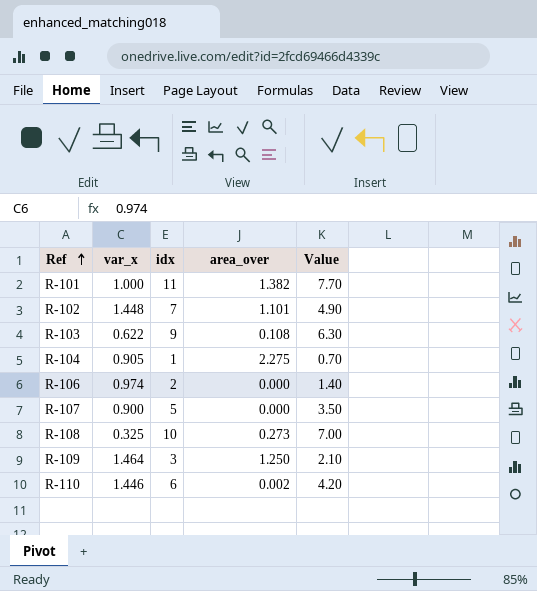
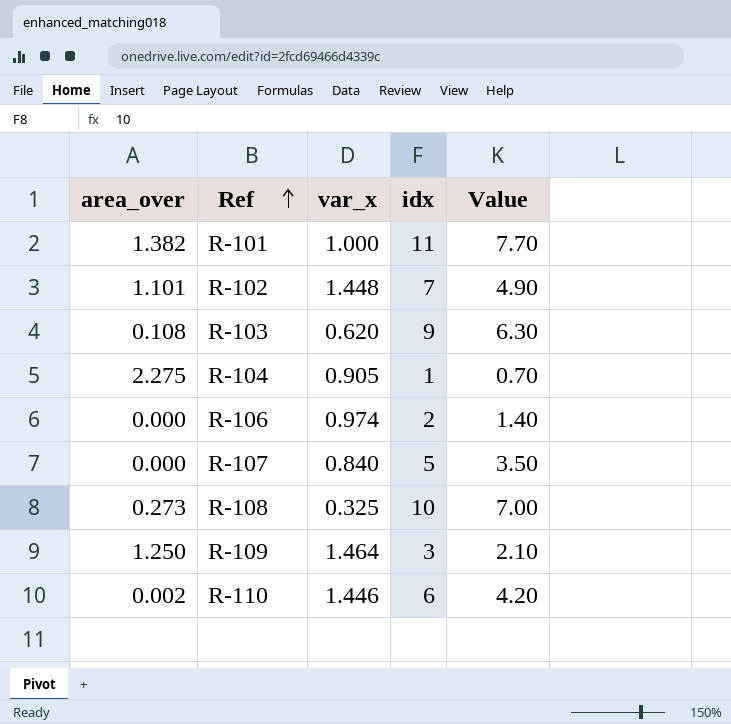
column area_over | position: 4 -> 1
R-103 | var_x: 0.622 -> 0.620
R-107 | var_x: 0.900 -> 0.840

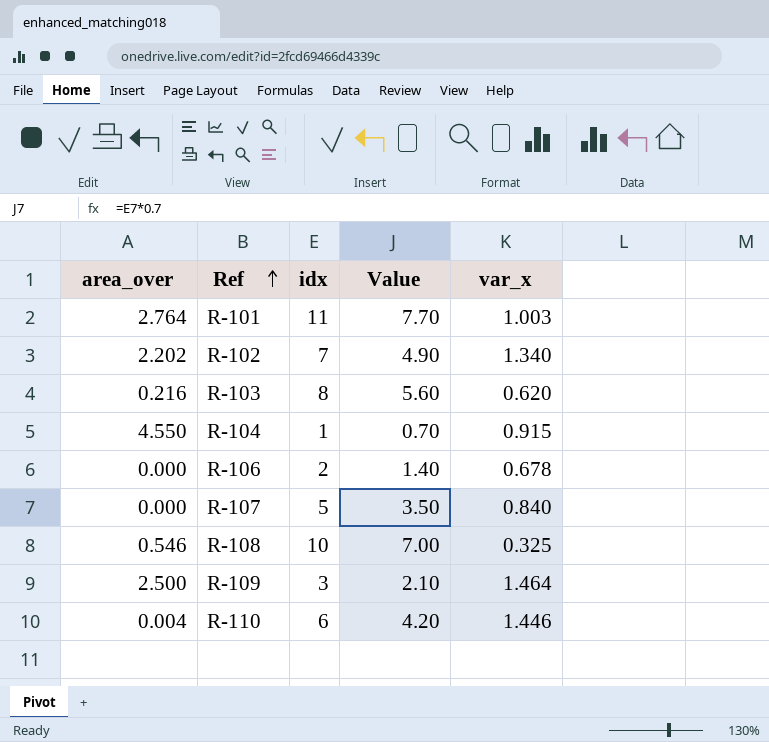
column var_x | position: 3 -> 5
R-101 | area_over: 1.382 -> 2.764
R-101 | var_x: 1.000 -> 1.003
R-102 | area_over: 1.101 -> 2.202
R-102 | var_x: 1.448 -> 1.340
R-103 | area_over: 0.108 -> 0.216
R-103 | idx: 9 -> 8
R-103 | Value: 6.30 -> 5.60
R-104 | area_over: 2.275 -> 4.550
R-104 | var_x: 0.905 -> 0.915
R-106 | var_x: 0.974 -> 0.678
R-108 | area_over: 0.273 -> 0.546
R-109 | area_over: 1.250 -> 2.500
R-110 | area_over: 0.002 -> 0.004

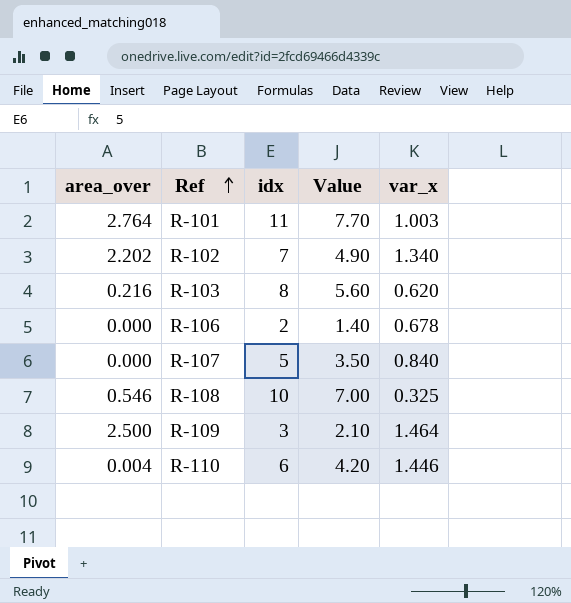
row R-104: 4.550 | 1 | 0.70 | 0.915 -> none

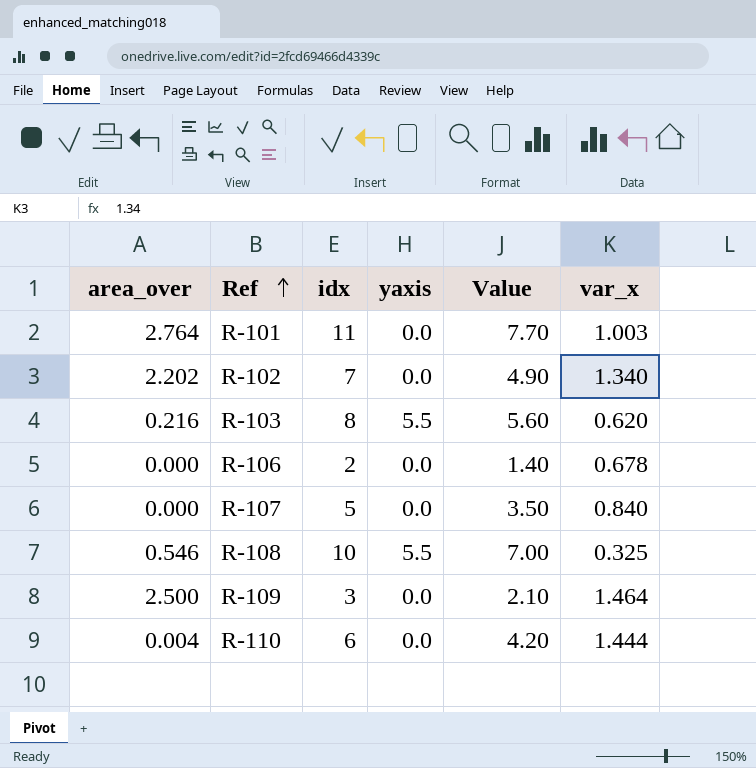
column yaxis | position: none -> 4
R-110 | var_x: 1.446 -> 1.444

